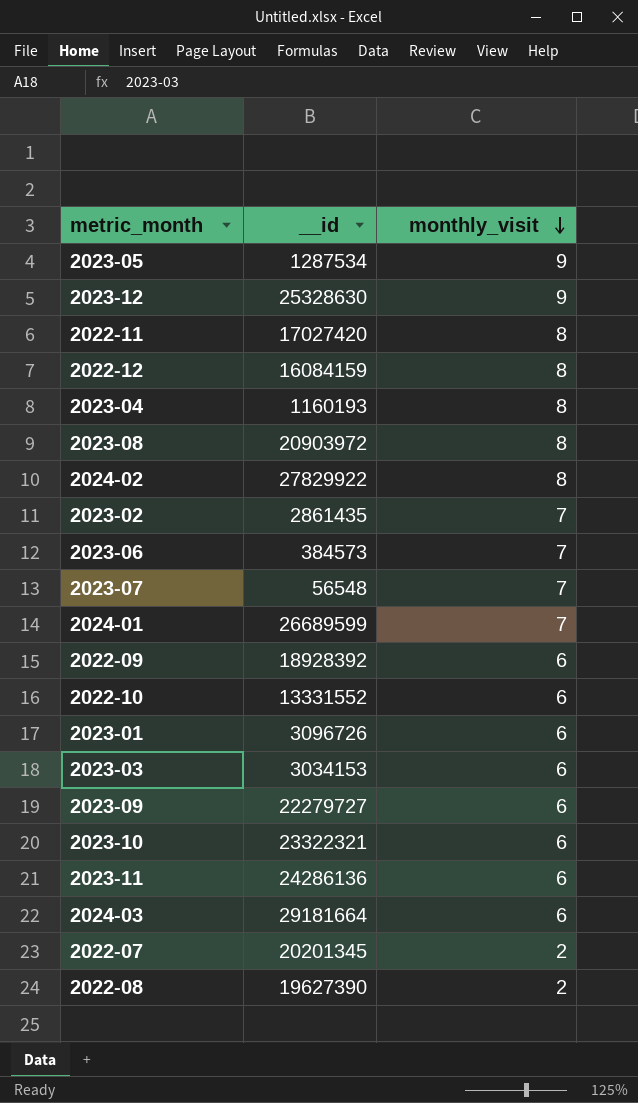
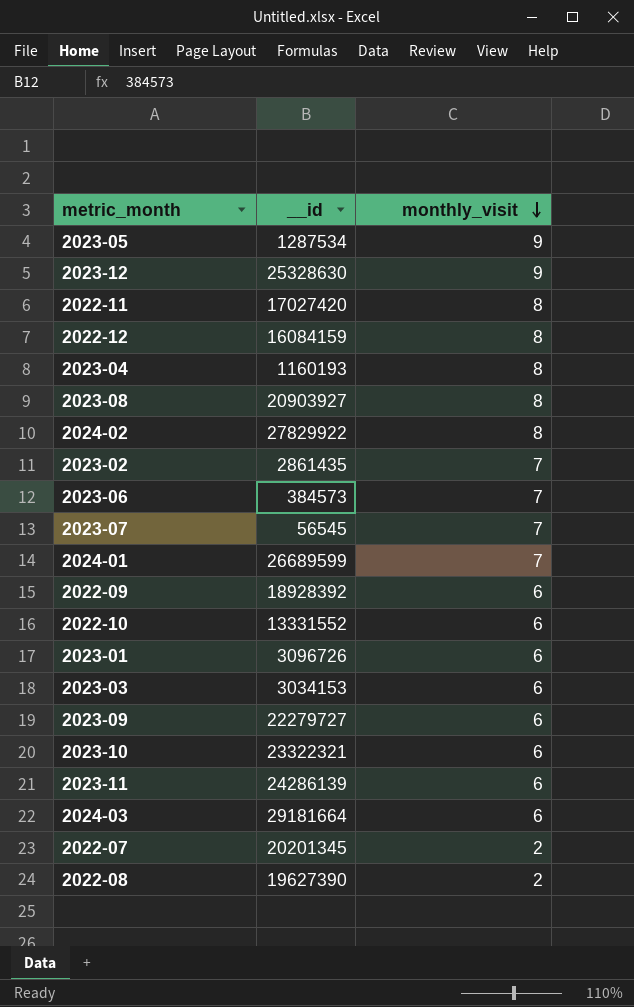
2023-08 | __id: 20903972 -> 20903927
2023-07 | __id: 56548 -> 56545
2023-11 | __id: 24286136 -> 24286139

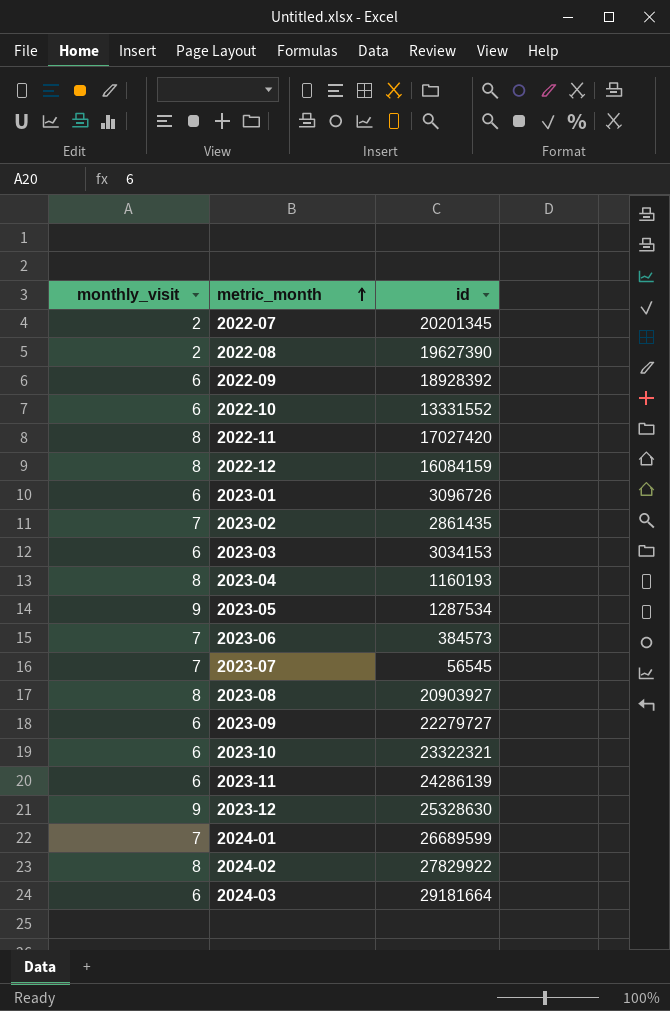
row order: monthly_visit descending -> metric_month ascending
column monthly_visit | position: 3 -> 1
column name: __id -> id

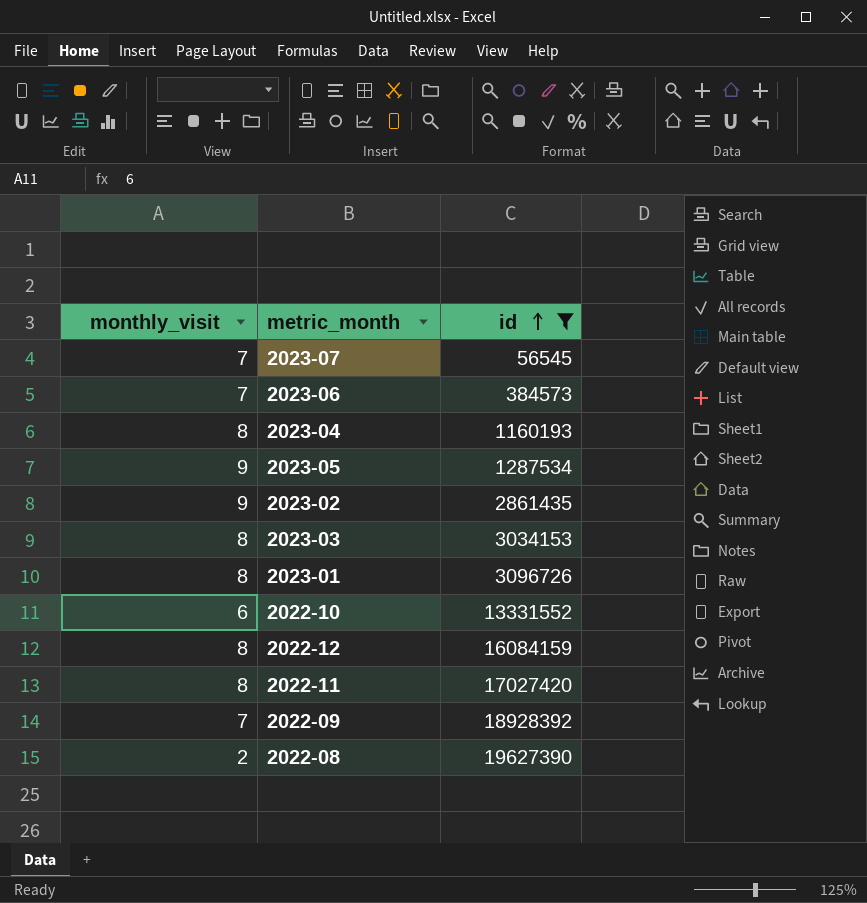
filter: none -> id <= 19627390
row order: metric_month ascending -> id ascending
2023-02 | monthly_visit: 7 -> 9
2023-03 | monthly_visit: 6 -> 8
2023-01 | monthly_visit: 6 -> 8
2022-09 | monthly_visit: 6 -> 7

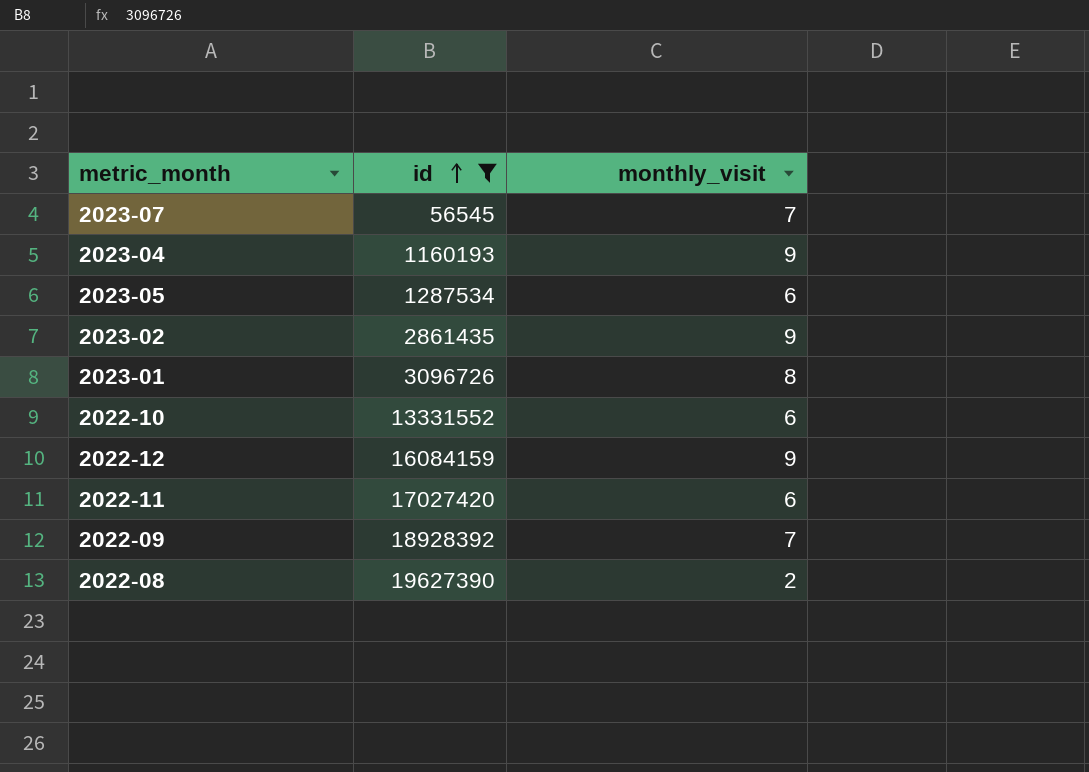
column monthly_visit | position: 1 -> 3
row 2023-06: 7 | 384573 -> none
row 2023-03: 8 | 3034153 -> none
2023-04 | monthly_visit: 8 -> 9
2023-05 | monthly_visit: 9 -> 6
2022-12 | monthly_visit: 8 -> 9
2022-11 | monthly_visit: 8 -> 6

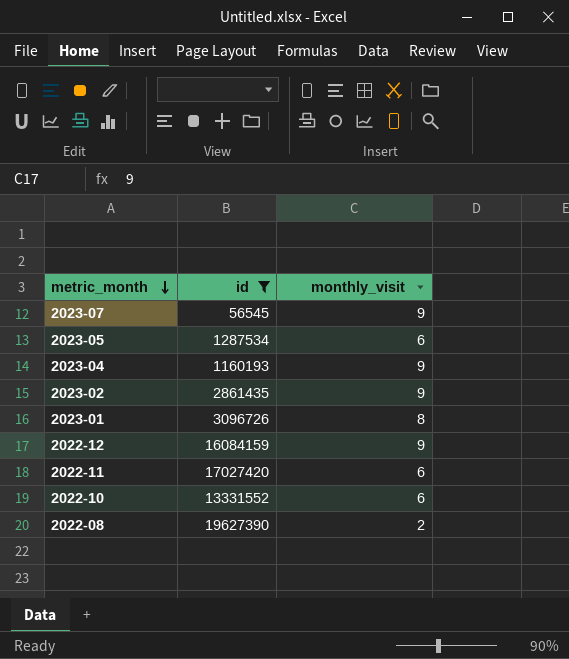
row order: id ascending -> metric_month descending
row 2022-09: 18928392 | 7 -> none
2023-07 | monthly_visit: 7 -> 9

